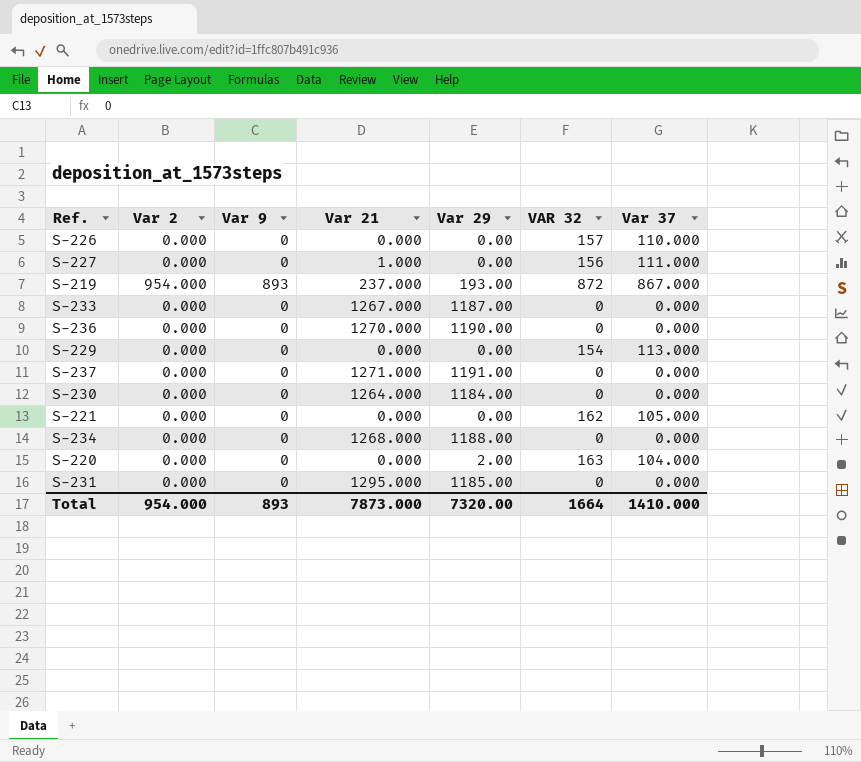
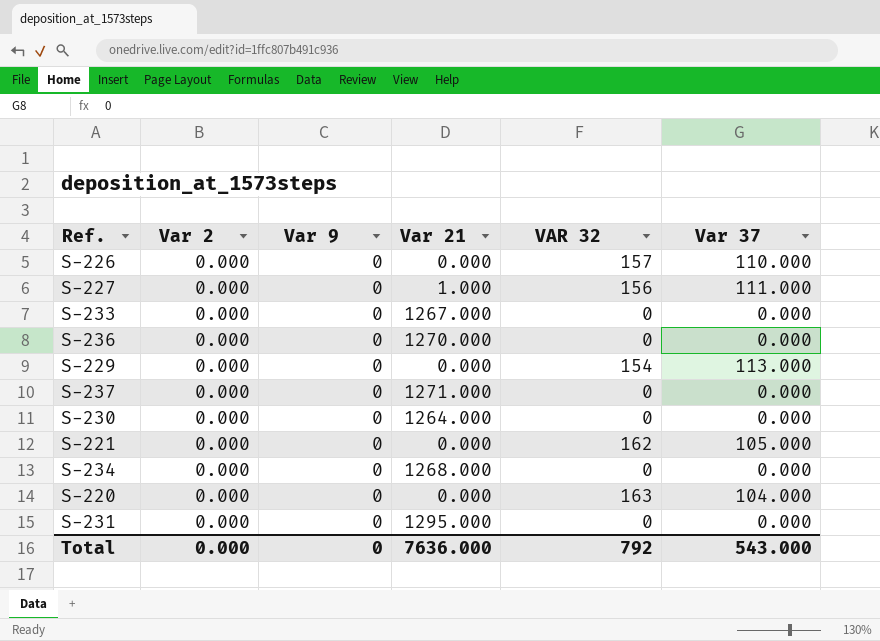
column Var 29 | position: 5 -> none
row S-219: 954.000 | 893 | 237.000 | 193.00 | 872 | 867.000 -> none
Total | Var 2: 954.000 -> 0.000
Total | Var 9: 893 -> 0
Total | Var 21: 7873.000 -> 7636.000
Total | VAR 32: 1664 -> 792
Total | Var 37: 1410.000 -> 543.000

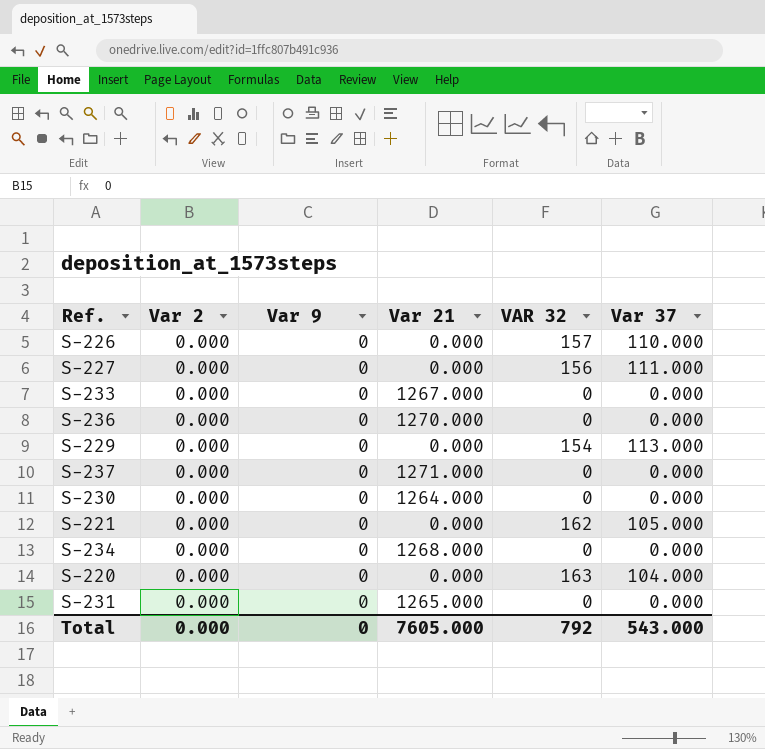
S-227 | Var 21: 1.000 -> 0.000
S-231 | Var 21: 1295.000 -> 1265.000
Total | Var 21: 7636.000 -> 7605.000

